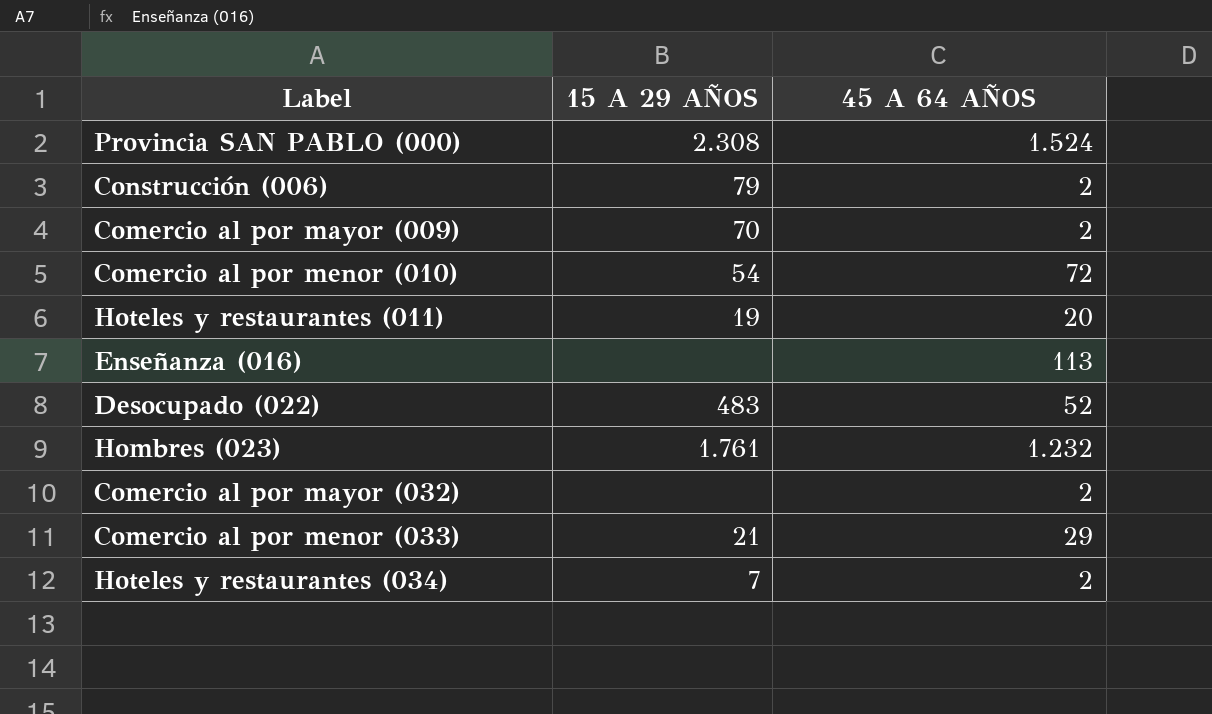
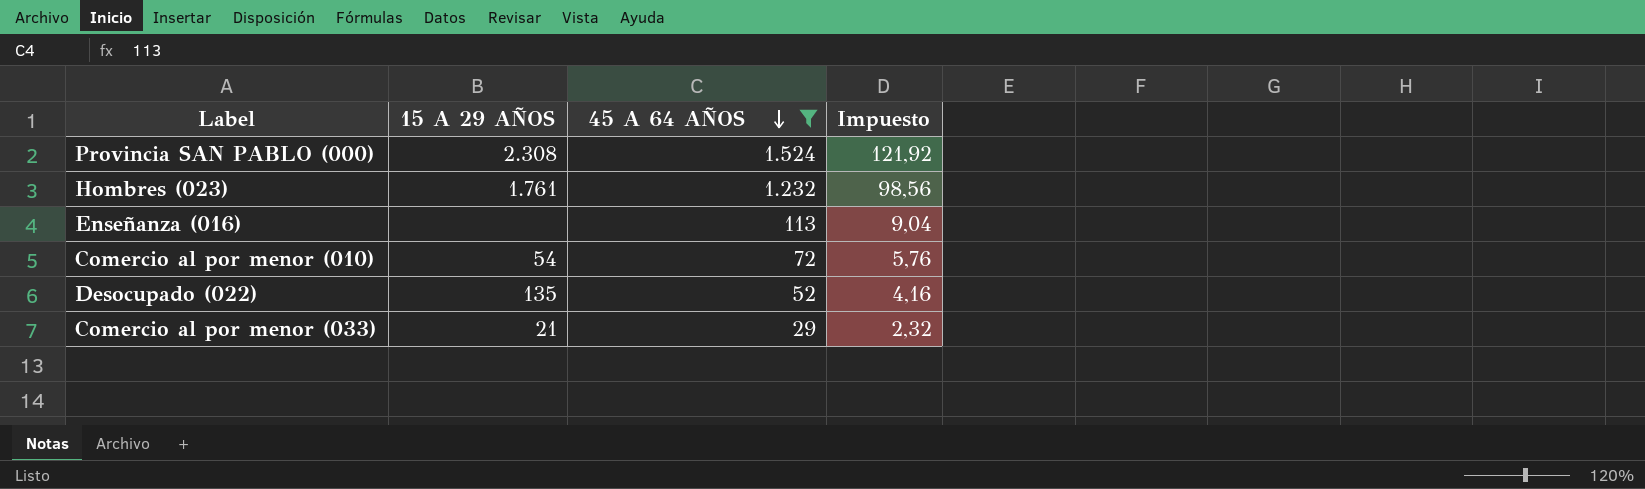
filter: none -> 45 A 64 AÑOS >= 29
row order: none -> 45 A 64 AÑOS descending
column Impuesto | formula: none -> [45 A 64 AÑOS] * 0,08
Desocupado (022) | 15 A 29 AÑOS: 483 -> 135

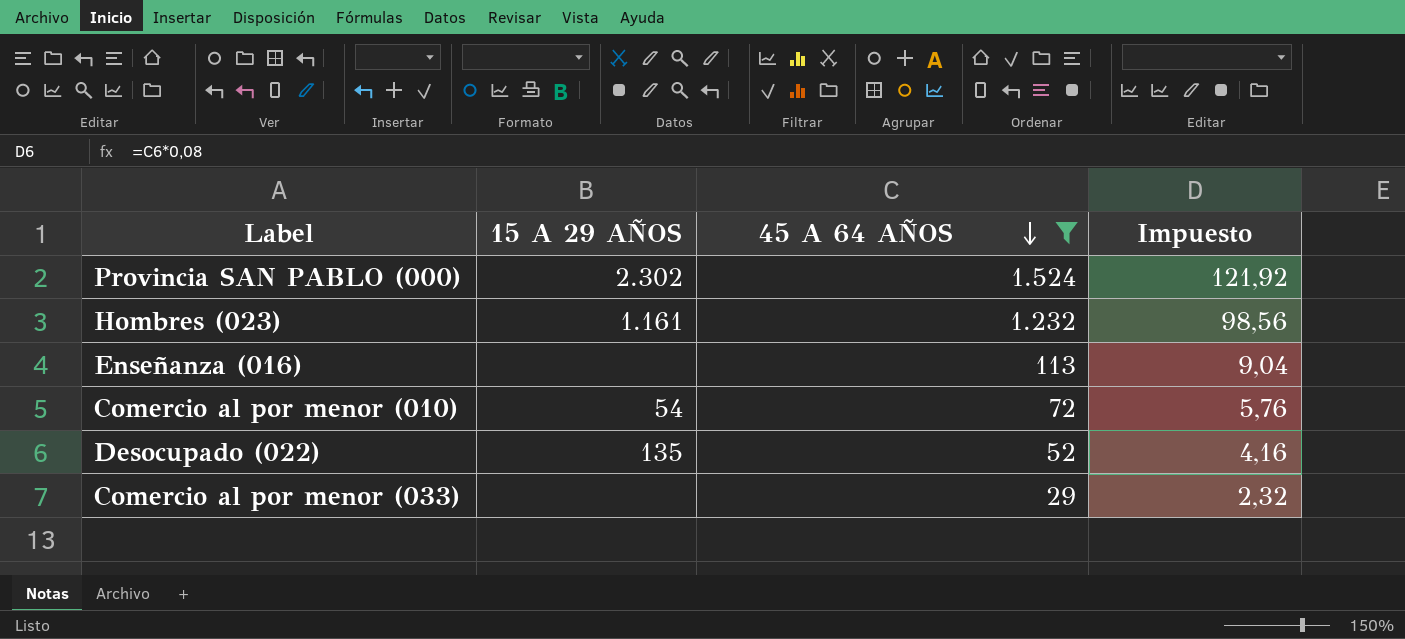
Provincia SAN PABLO (000) | 15 A 29 AÑOS: 2.308 -> 2.302
Hombres (023) | 15 A 29 AÑOS: 1.761 -> 1.161
Comercio al por menor (033) | 15 A 29 AÑOS: 21 -> none

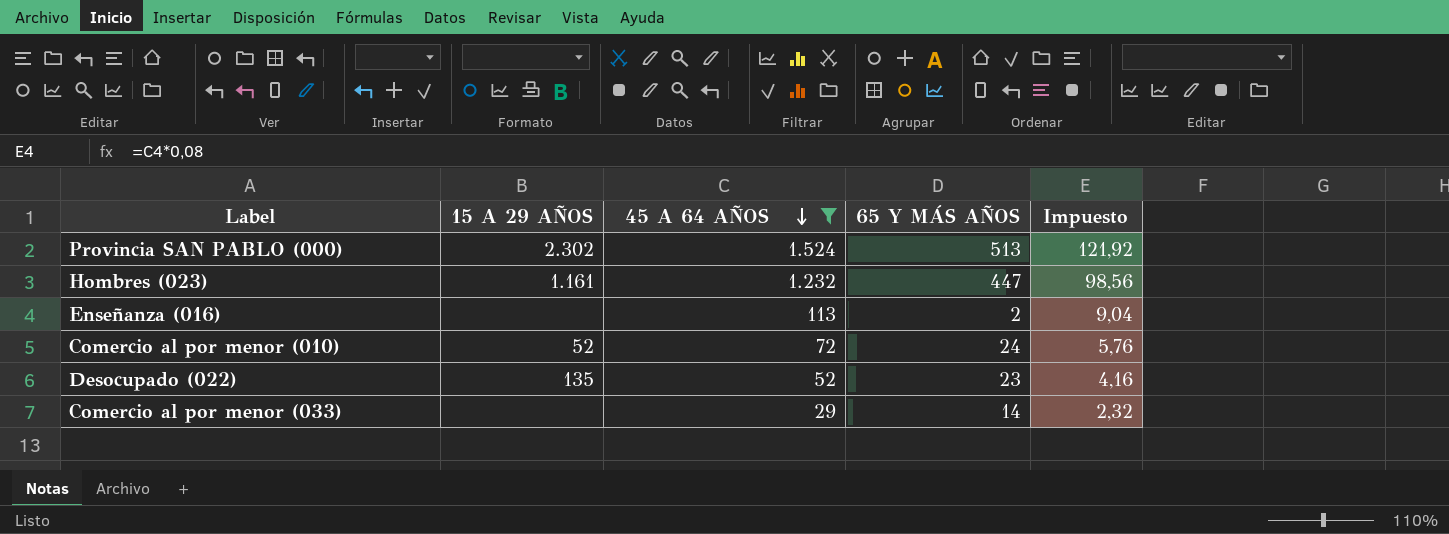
column 65 Y MÁS AÑOS | position: none -> 4
Comercio al por menor (010) | 15 A 29 AÑOS: 54 -> 52

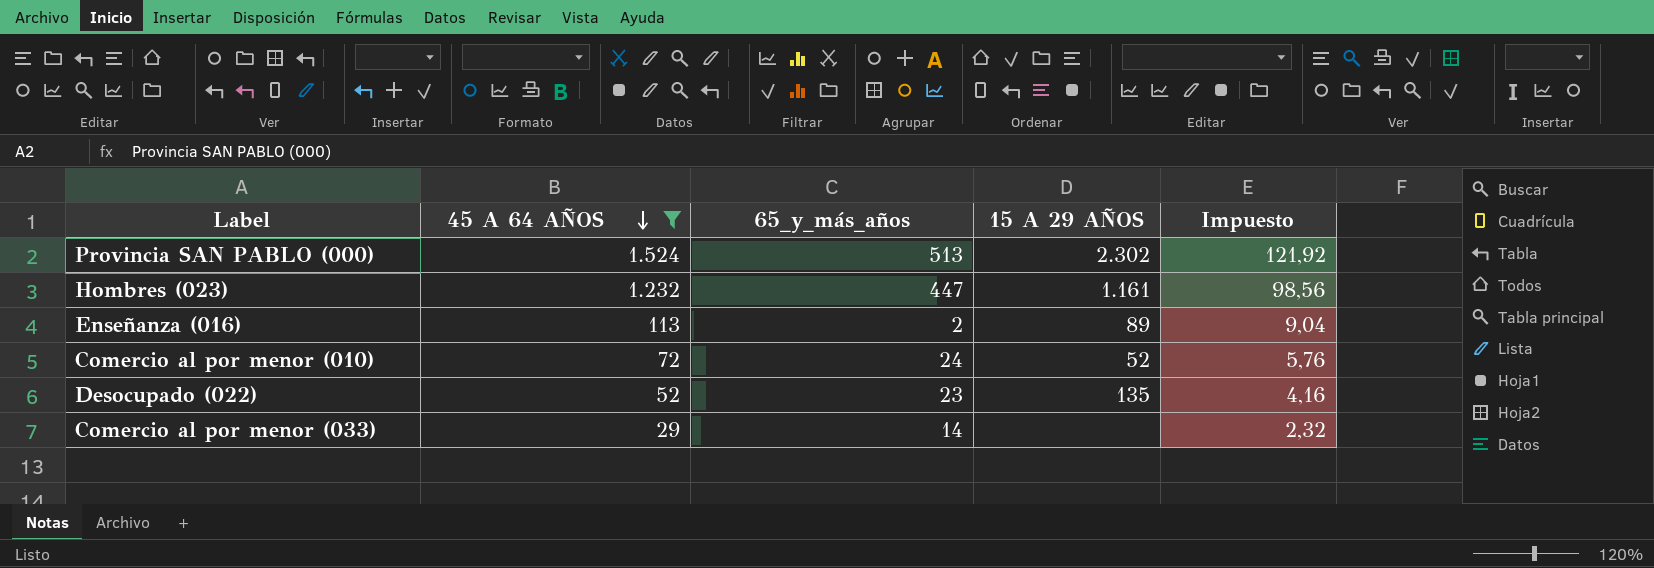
column name: 65 Y MÁS AÑOS -> 65_y_más_años
column 15 A 29 AÑOS | position: 2 -> 4
Enseñanza (016) | 15 A 29 AÑOS: none -> 89

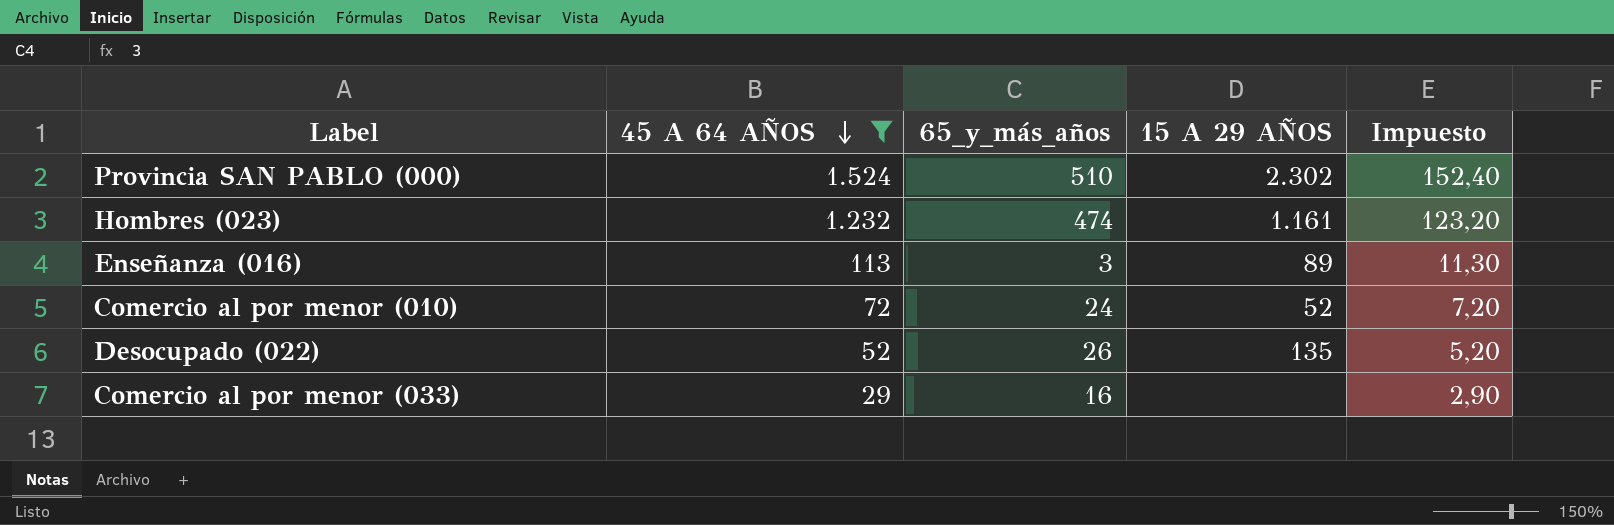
column Impuesto | formula: [45 A 64 AÑOS] * 0,08 -> [45 A 64 AÑOS] * 0,1
Provincia SAN PABLO (000) | 65_y_más_años: 513 -> 510
Hombres (023) | 65_y_más_años: 447 -> 474
Enseñanza (016) | 65_y_más_años: 2 -> 3
Desocupado (022) | 65_y_más_años: 23 -> 26
Comercio al por menor (033) | 65_y_más_años: 14 -> 16

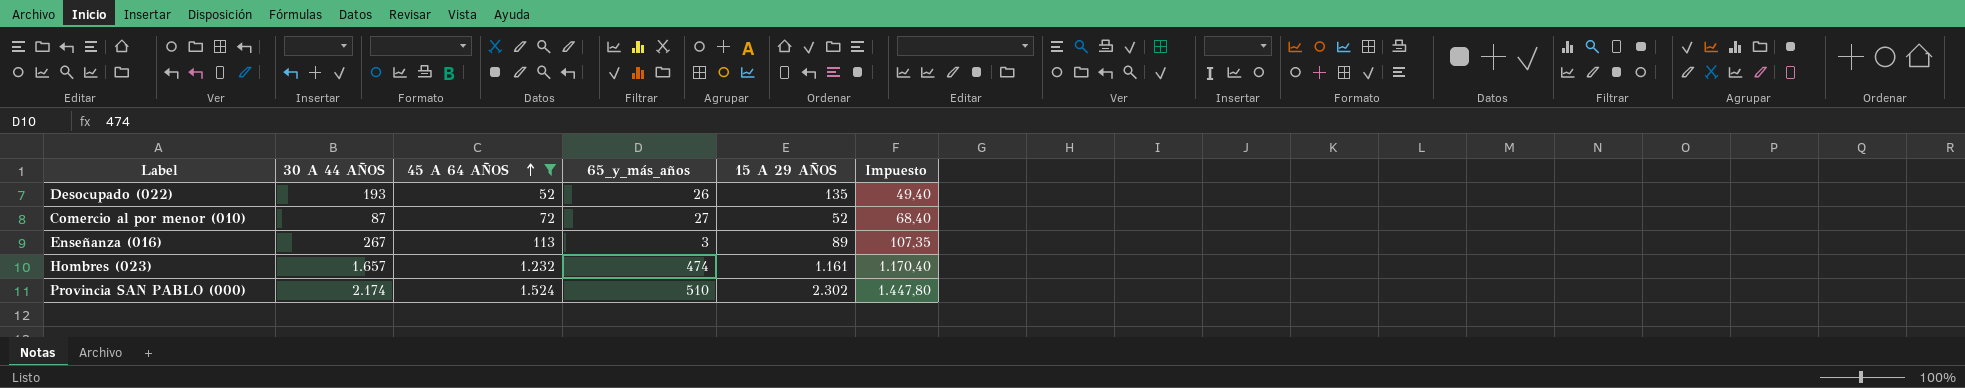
row order: 45 A 64 AÑOS descending -> 45 A 64 AÑOS ascending
column 30 A 44 AÑOS | position: none -> 2
column Impuesto | formula: [45 A 64 AÑOS] * 0,1 -> [45 A 64 AÑOS] * 0,95
row Comercio al por menor (033): 29 | 16 | none | 2,90 -> none
Comercio al por menor (010) | 65_y_más_años: 24 -> 27

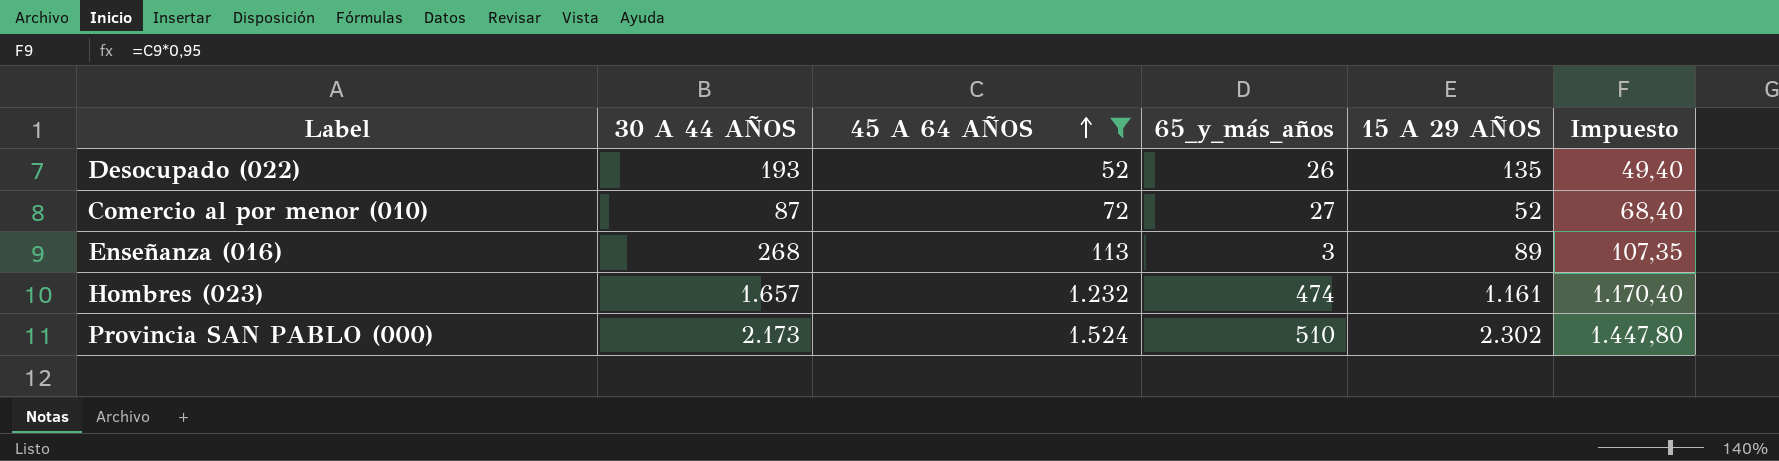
Enseñanza (016) | 30 A 44 AÑOS: 267 -> 268
Provincia SAN PABLO (000) | 30 A 44 AÑOS: 2.174 -> 2.173

